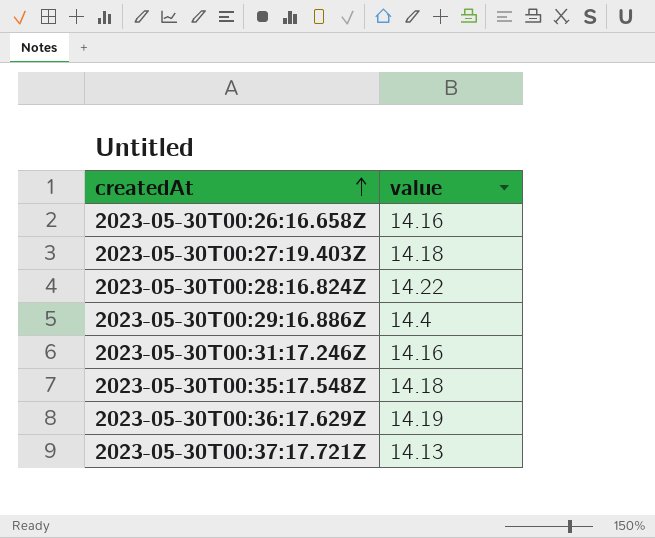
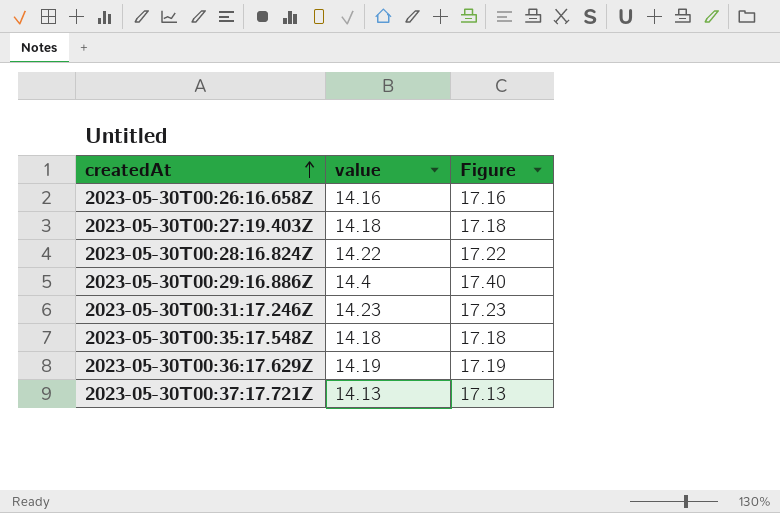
column Figure | formula: none -> [value] + 3
2023-05-30T00:31:17.246Z | value: 14.16 -> 14.23

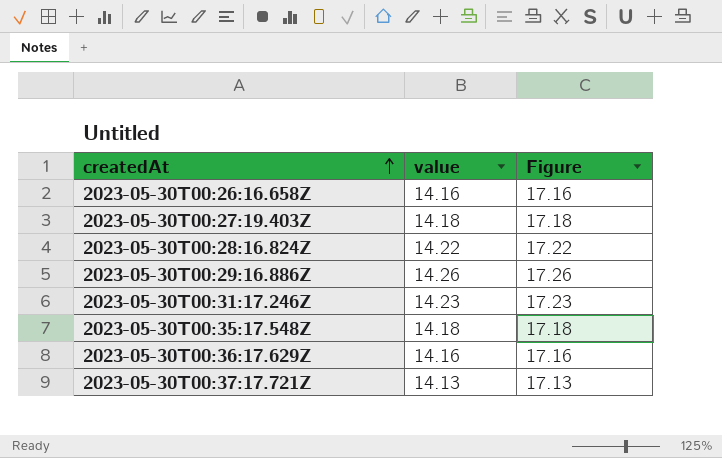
2023-05-30T00:29:16.886Z | value: 14.4 -> 14.26
2023-05-30T00:29:16.886Z | Figure: 17.40 -> 17.26
2023-05-30T00:36:17.629Z | value: 14.19 -> 14.16
2023-05-30T00:36:17.629Z | Figure: 17.19 -> 17.16

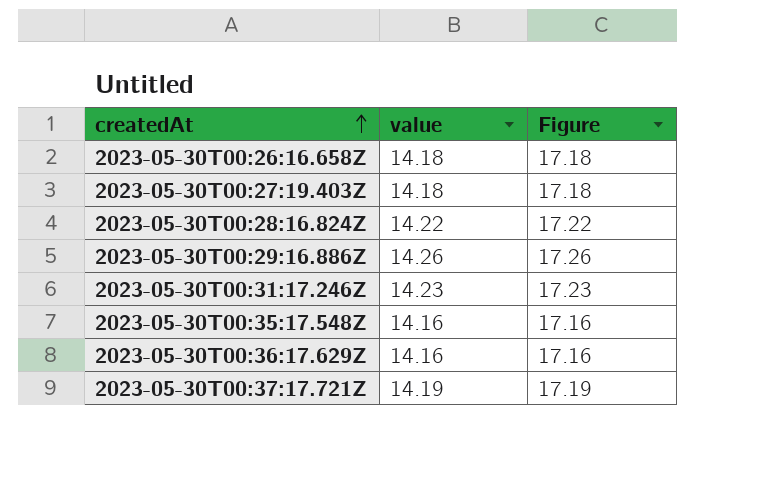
2023-05-30T00:26:16.658Z | value: 14.16 -> 14.18
2023-05-30T00:26:16.658Z | Figure: 17.16 -> 17.18
2023-05-30T00:35:17.548Z | value: 14.18 -> 14.16
2023-05-30T00:35:17.548Z | Figure: 17.18 -> 17.16
2023-05-30T00:37:17.721Z | value: 14.13 -> 14.19
2023-05-30T00:37:17.721Z | Figure: 17.13 -> 17.19

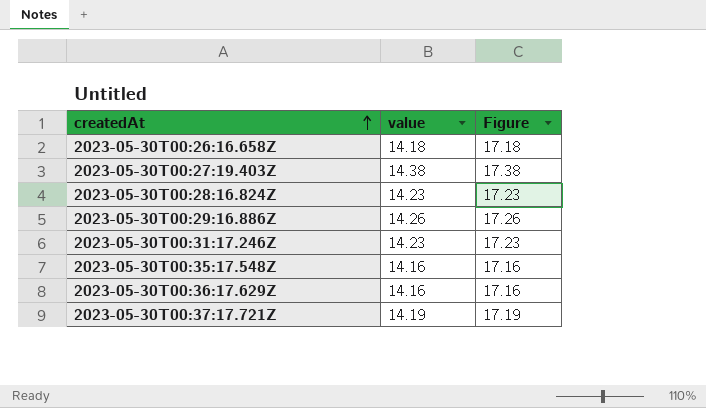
2023-05-30T00:27:19.403Z | value: 14.18 -> 14.38
2023-05-30T00:27:19.403Z | Figure: 17.18 -> 17.38
2023-05-30T00:28:16.824Z | value: 14.22 -> 14.23
2023-05-30T00:28:16.824Z | Figure: 17.22 -> 17.23

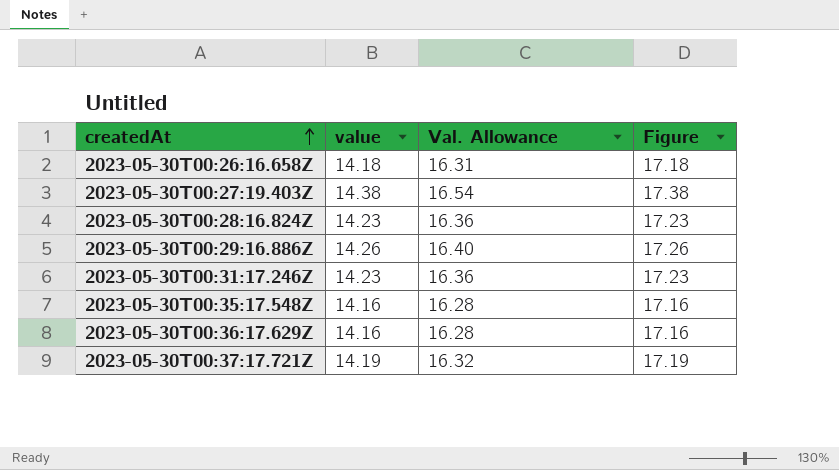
column Val. Allowance | formula: none -> [value] * 1.15

